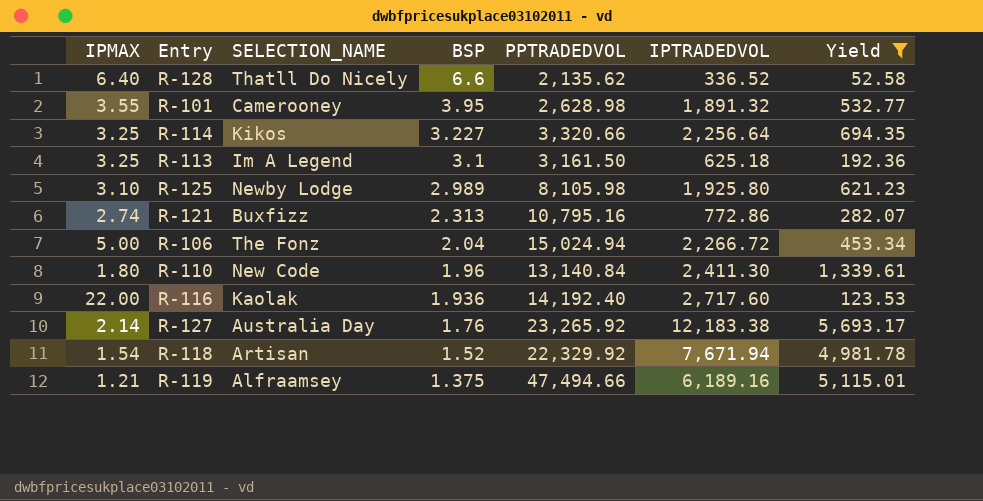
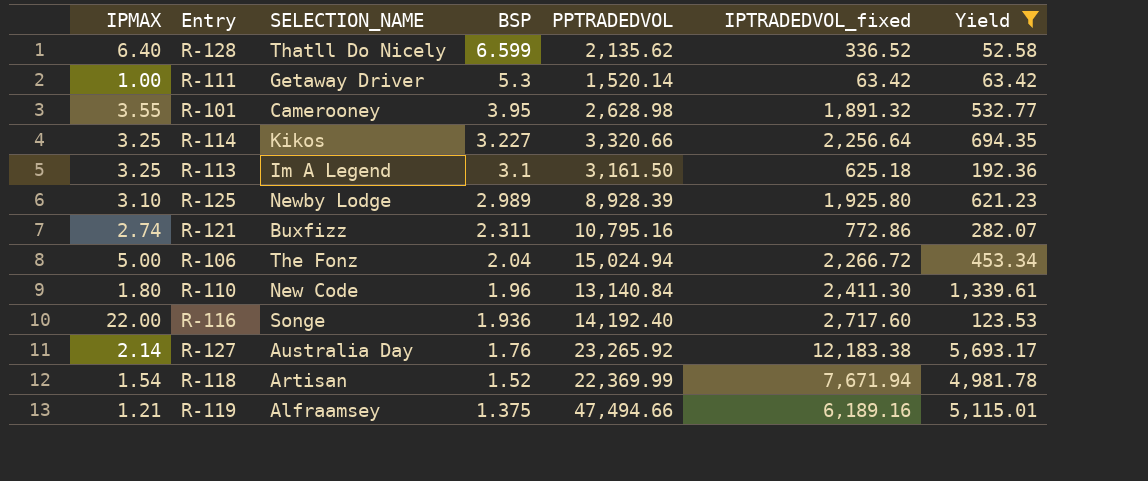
column name: IPTRADEDVOL -> IPTRADEDVOL_fixed
R-128 | BSP: 6.6 -> 6.599
row R-111: none -> 1.00 | Getaway Driver | 5.3 | 1,520.14 | 63.42 | 63.42
R-125 | PPTRADEDVOL: 8,105.98 -> 8,928.39
R-121 | BSP: 2.313 -> 2.311
R-116 | SELECTION_NAME: Kaolak -> Songe
R-118 | PPTRADEDVOL: 22,329.92 -> 22,369.99

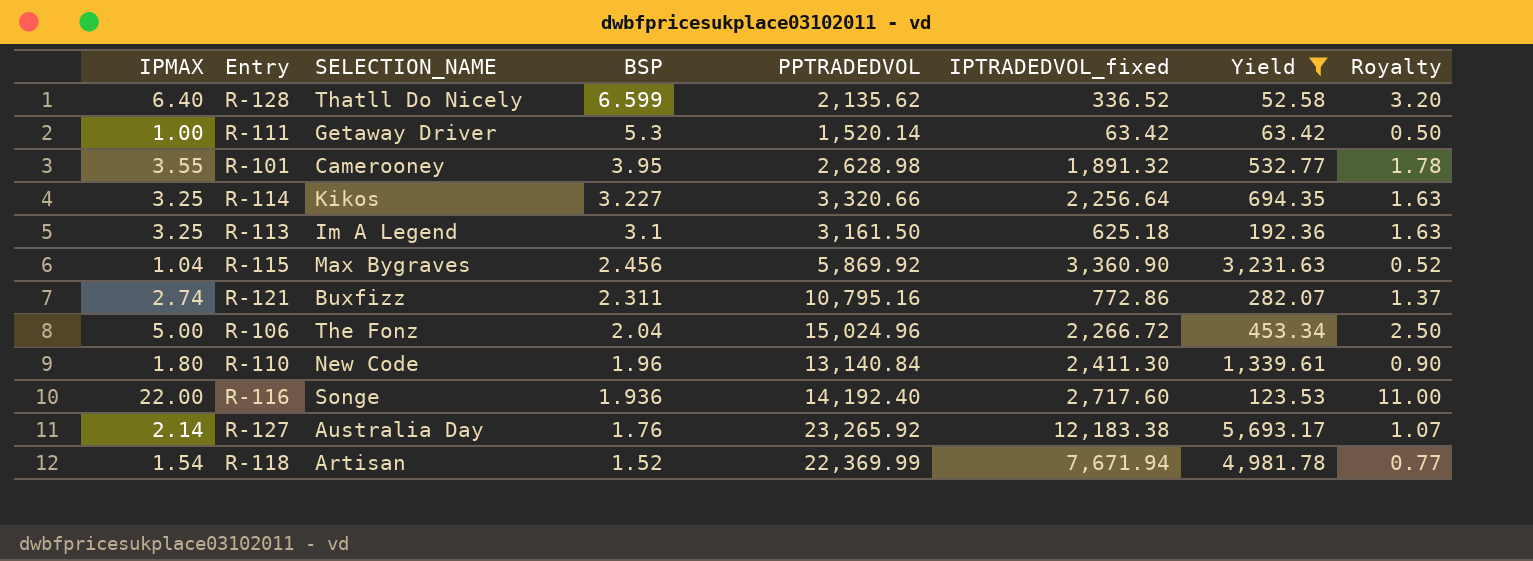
column Royalty | formula: none -> [IPMAX] * 0.5
row R-125: 3.10 | Newby Lodge | 2.989 | 8,928.39 | 1,925.80 | 621.23 -> none
row R-119: 1.21 | Alfraamsey | 1.375 | 47,494.66 | 6,189.16 | 5,115.01 -> none
row R-115: none -> 1.04 | Max Bygraves | 2.456 | 5,869.92 | 3,360.90 | 3,231.63 | 0.52
R-106 | PPTRADEDVOL: 15,024.94 -> 15,024.96

